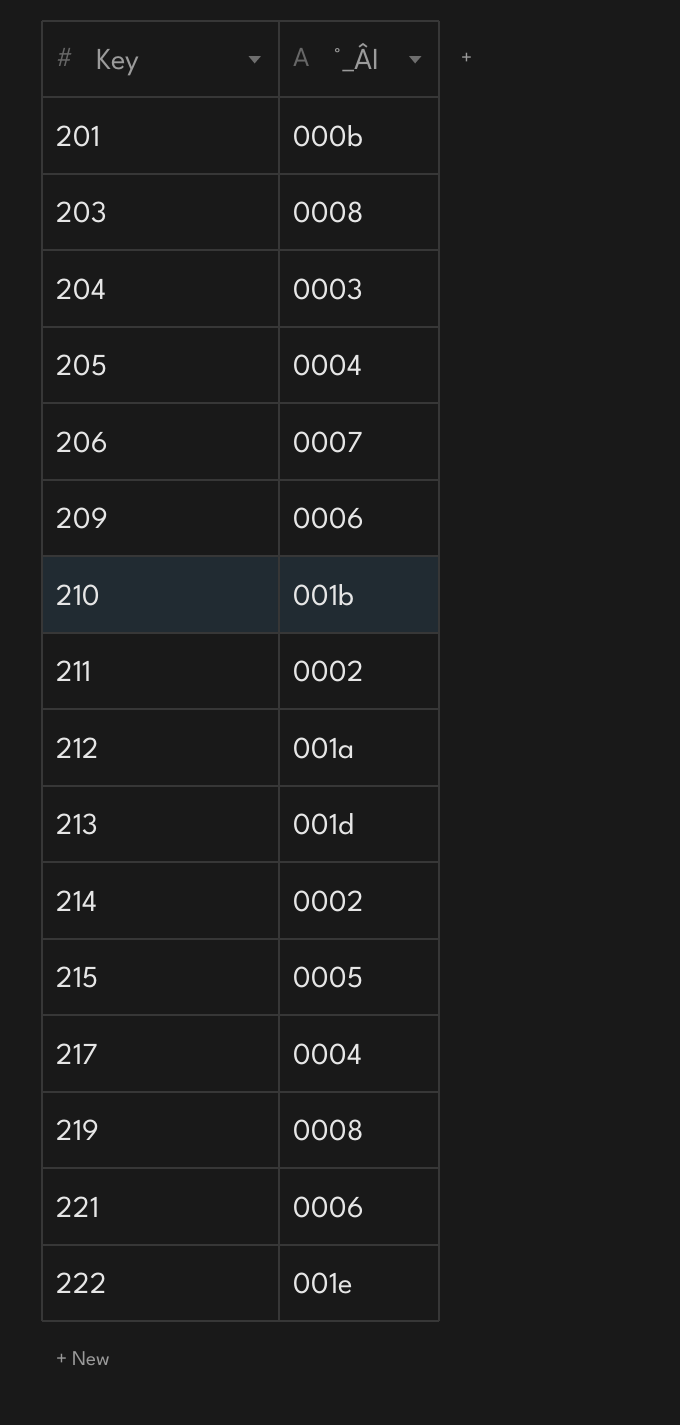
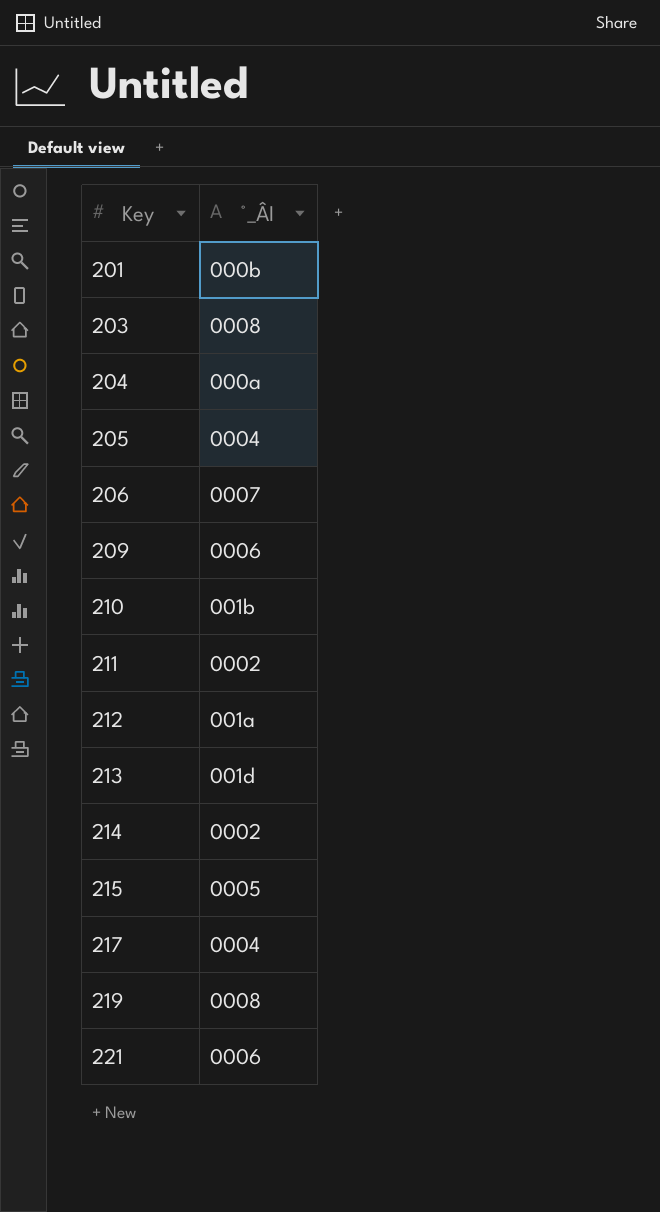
row 222: 001e -> none
204 | °_ÂI: 0003 -> 000a

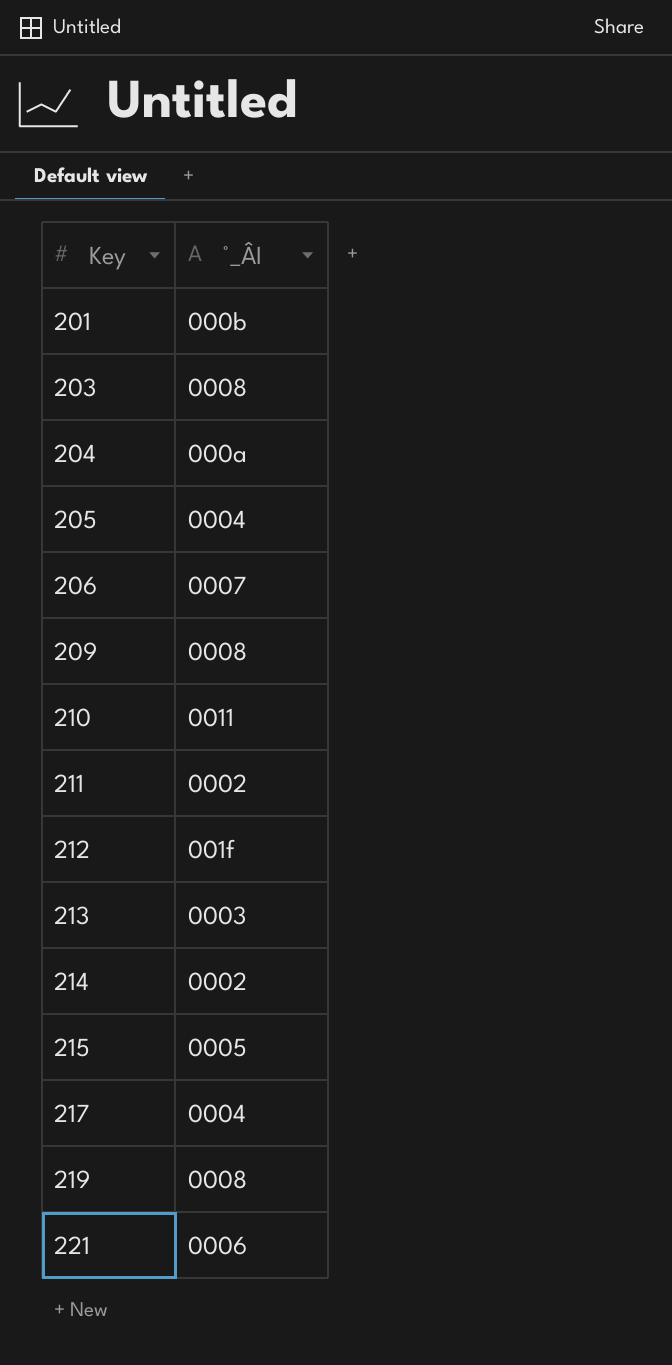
209 | °_ÂI: 0006 -> 0008
210 | °_ÂI: 001b -> 0011
212 | °_ÂI: 001a -> 001f
213 | °_ÂI: 001d -> 0003

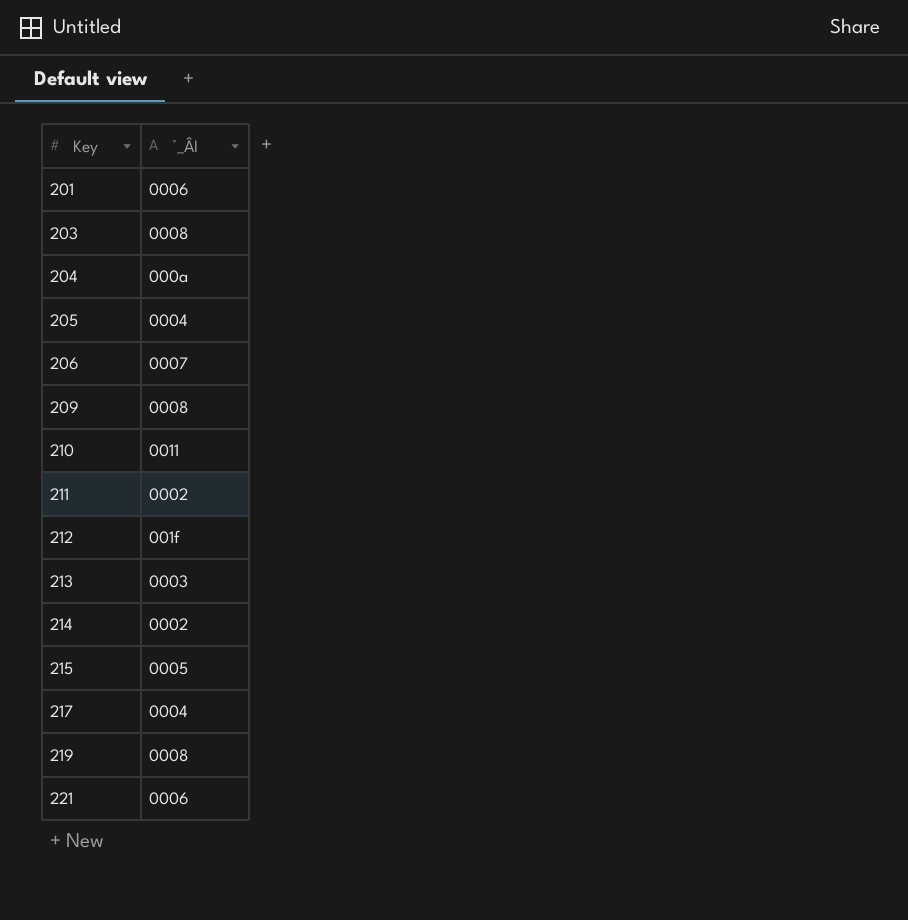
201 | °_ÂI: 000b -> 0006

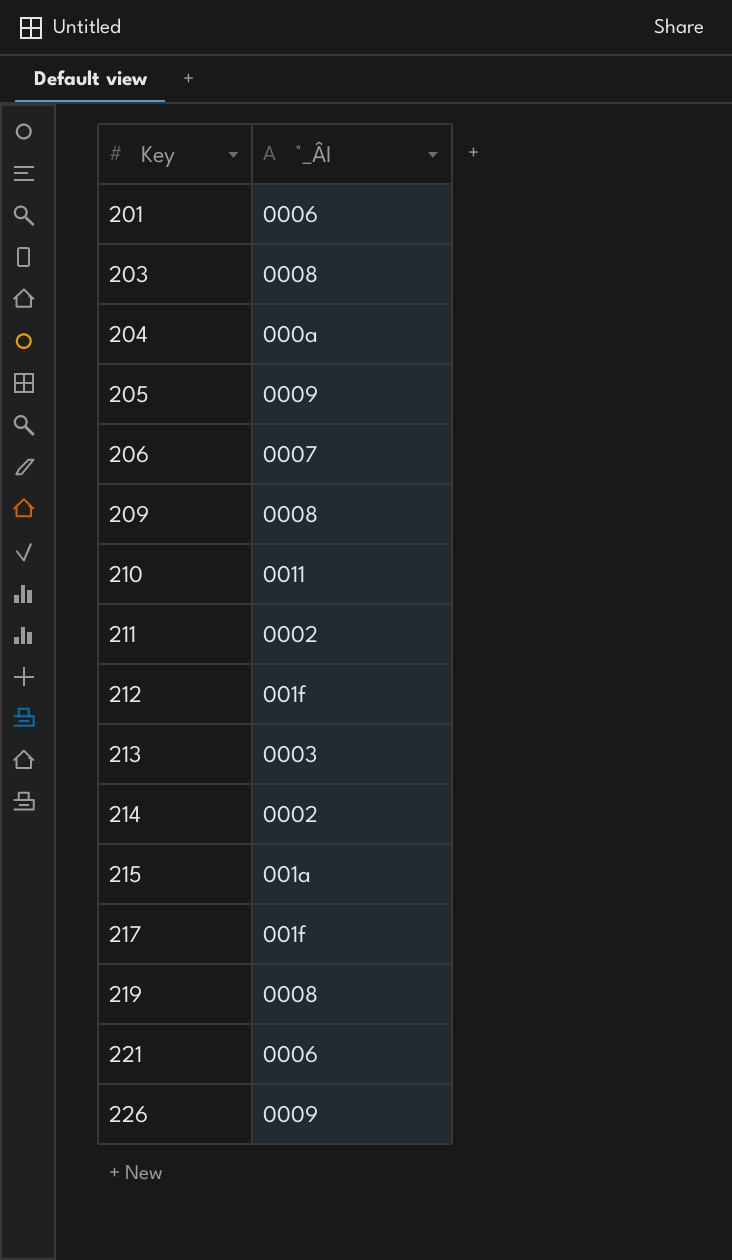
205 | °_ÂI: 0004 -> 0009
215 | °_ÂI: 0005 -> 001a
217 | °_ÂI: 0004 -> 001f
row 226: none -> 0009

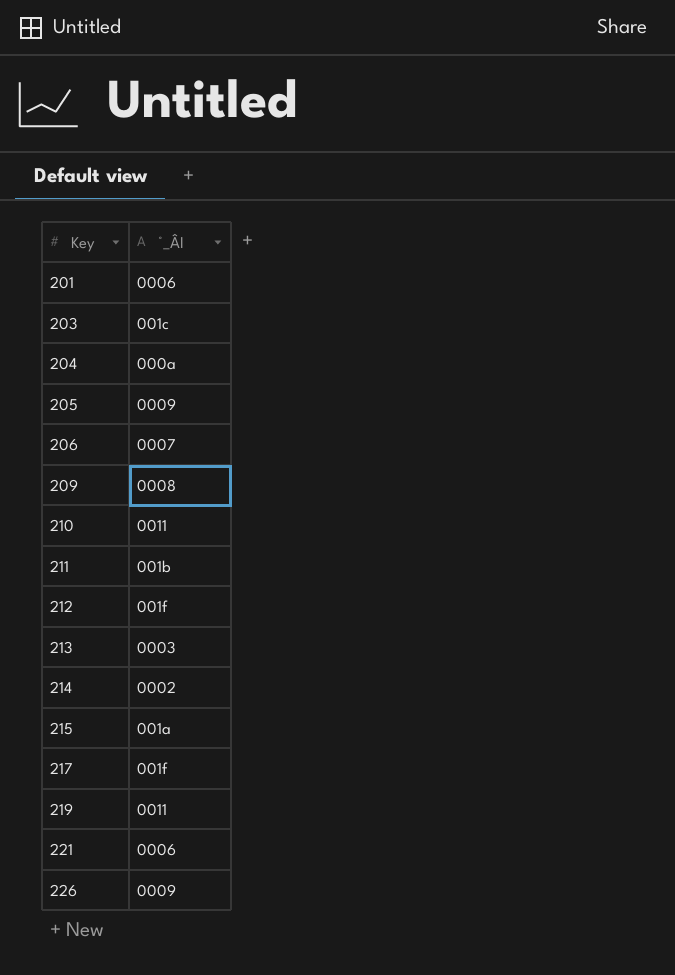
203 | °_ÂI: 0008 -> 001c
211 | °_ÂI: 0002 -> 001b
219 | °_ÂI: 0008 -> 0011

